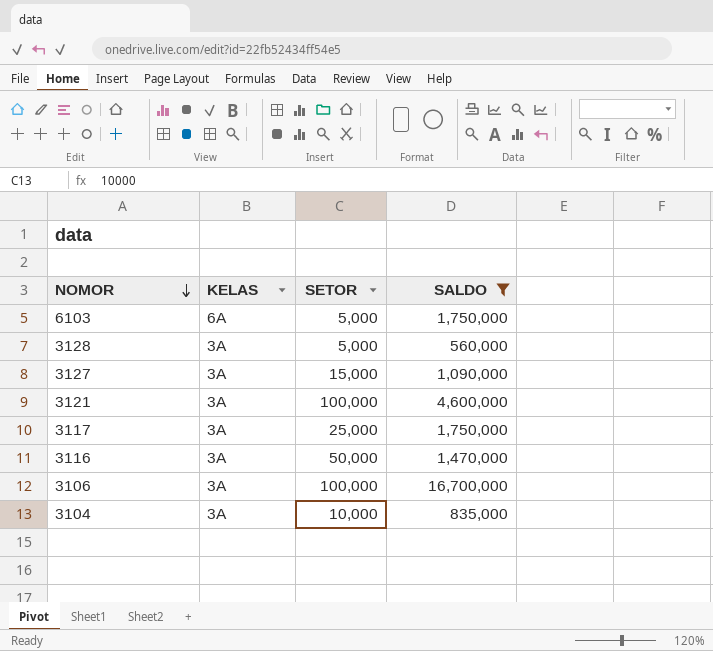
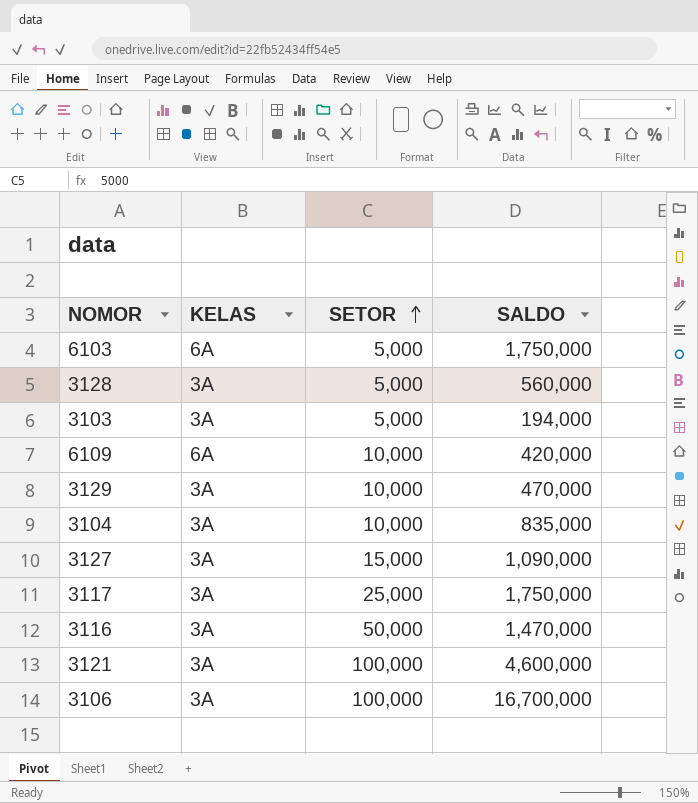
filter: SALDO >= 560,000 -> none
row order: NOMOR descending -> SETOR ascending

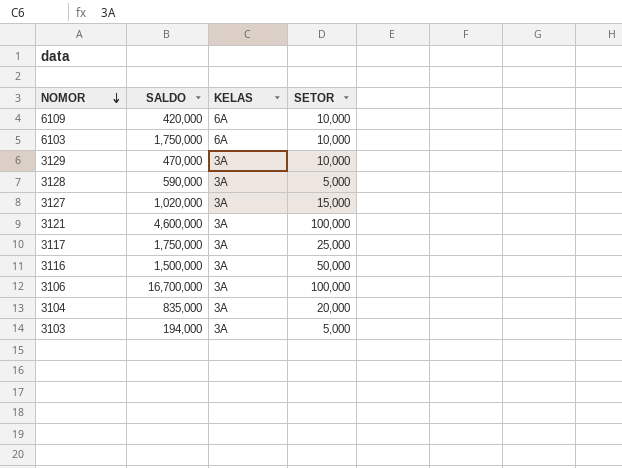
row order: SETOR ascending -> NOMOR descending
column SALDO | position: 4 -> 2
6103 | SETOR: 5,000 -> 10,000
3128 | SALDO: 560,000 -> 590,000
3127 | SALDO: 1,090,000 -> 1,020,000
3116 | SALDO: 1,470,000 -> 1,500,000
3104 | SETOR: 10,000 -> 20,000

